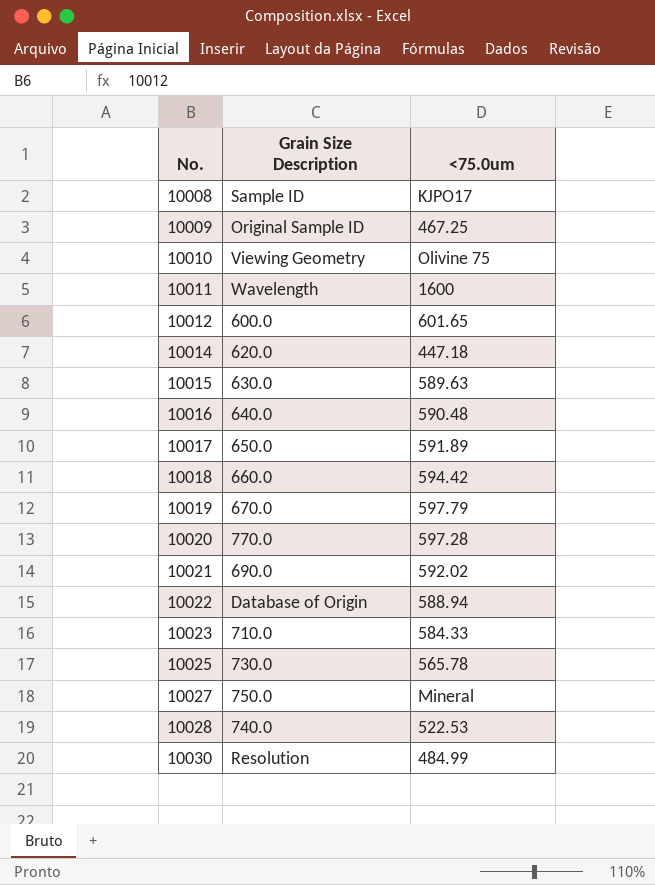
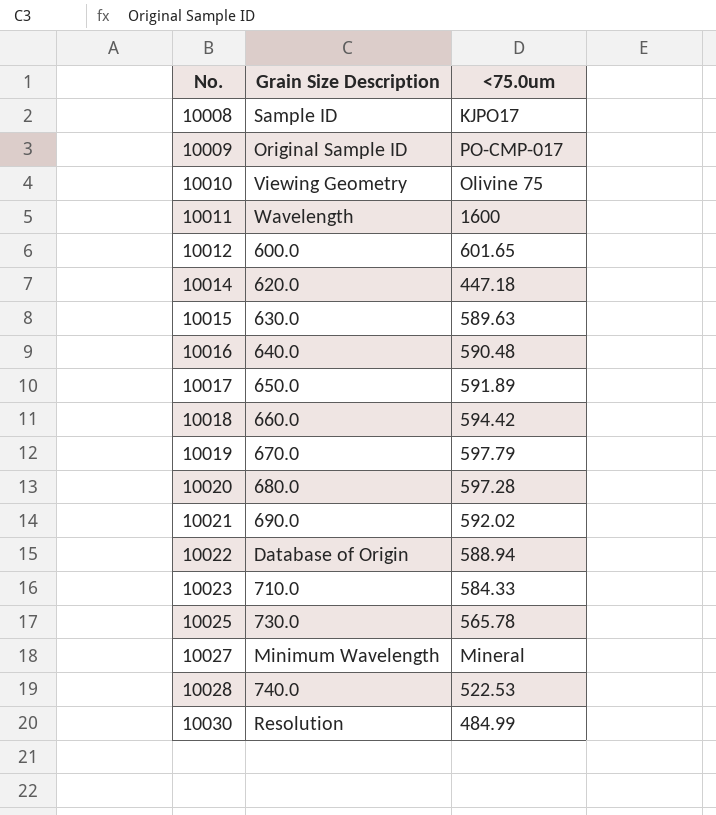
10009 | <75.0um: 467.25 -> PO-CMP-017
10020 | Grain Size Description: 770.0 -> 680.0
10027 | Grain Size Description: 750.0 -> Minimum Wavelength

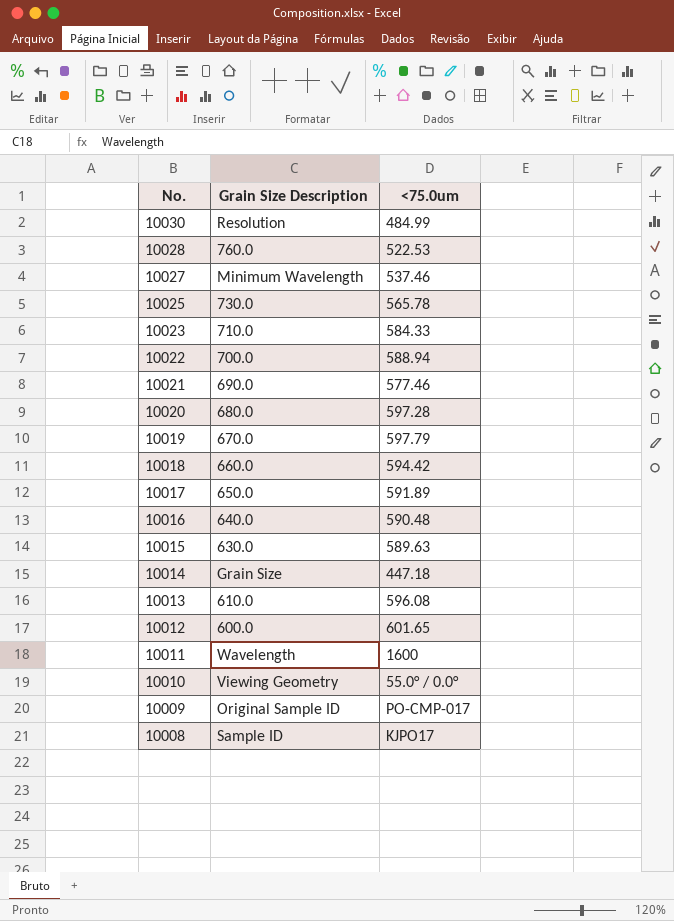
row order: No. ascending -> No. descending
10028 | Grain Size Description: 740.0 -> 760.0
10027 | <75.0um: Mineral -> 537.46
10022 | Grain Size Description: Database of Origin -> 700.0
10021 | <75.0um: 592.02 -> 577.46
10014 | Grain Size Description: 620.0 -> Grain Size
row 10013: none -> 610.0 | 596.08
10010 | <75.0um: Olivine 75 -> 55.0° / 0.0°

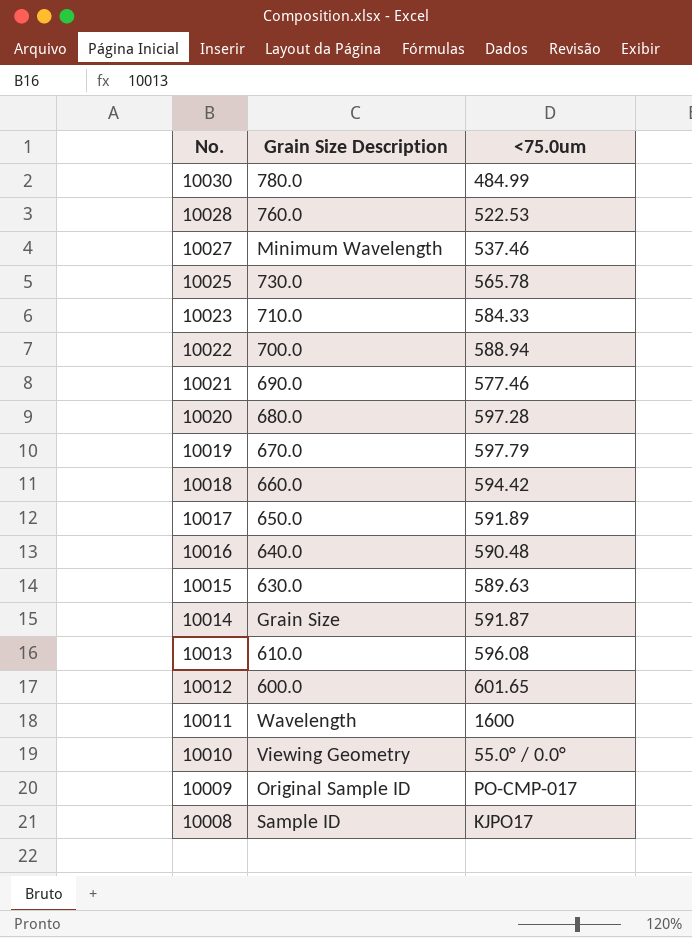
10030 | Grain Size Description: Resolution -> 780.0
10014 | <75.0um: 447.18 -> 591.87

